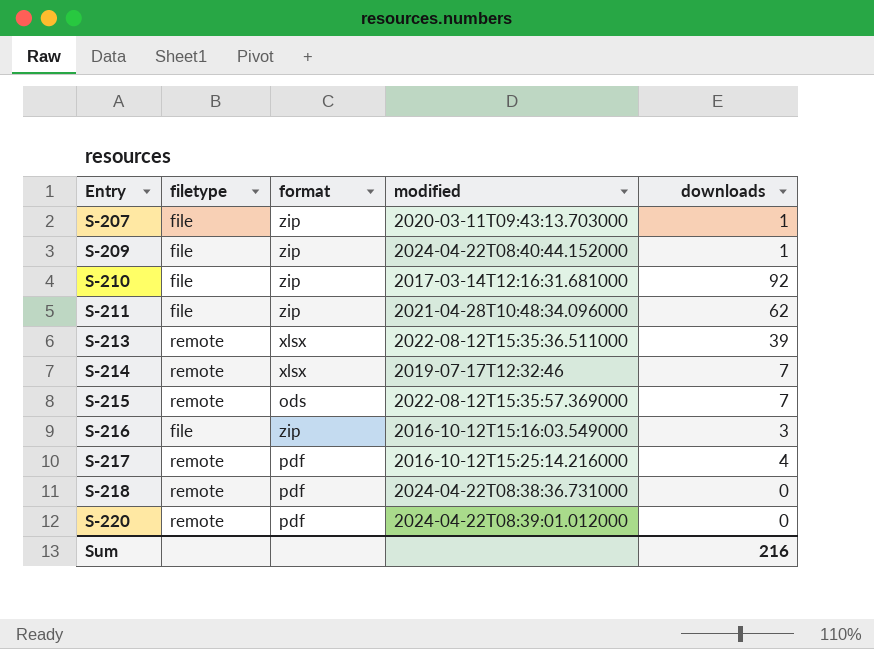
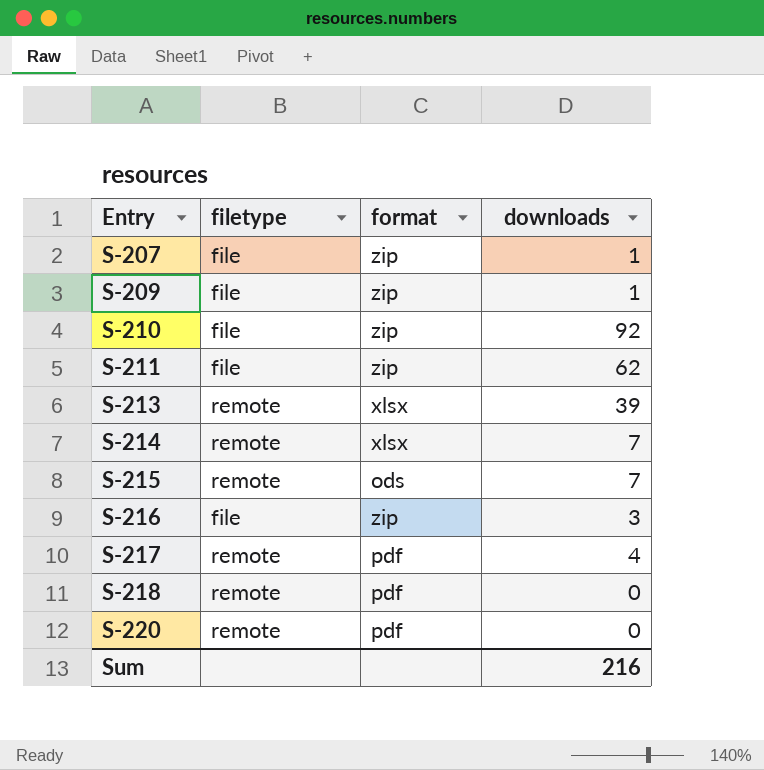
column modified | position: 4 -> none

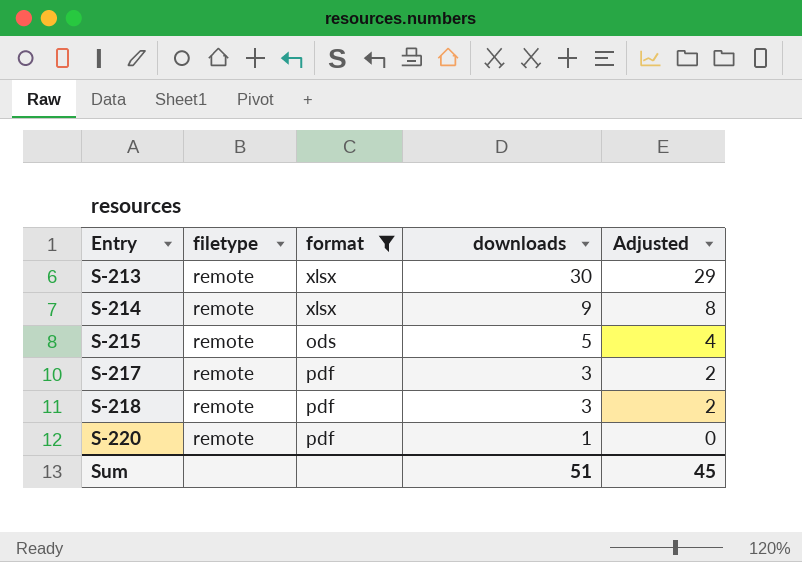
filter: none -> format != zip
column Adjusted | formula: none -> [downloads] - 1
S-213 | downloads: 39 -> 30
S-214 | downloads: 7 -> 9
S-215 | downloads: 7 -> 5
S-217 | downloads: 4 -> 3
S-218 | downloads: 0 -> 3
S-220 | downloads: 0 -> 1
Sum | downloads: 216 -> 51

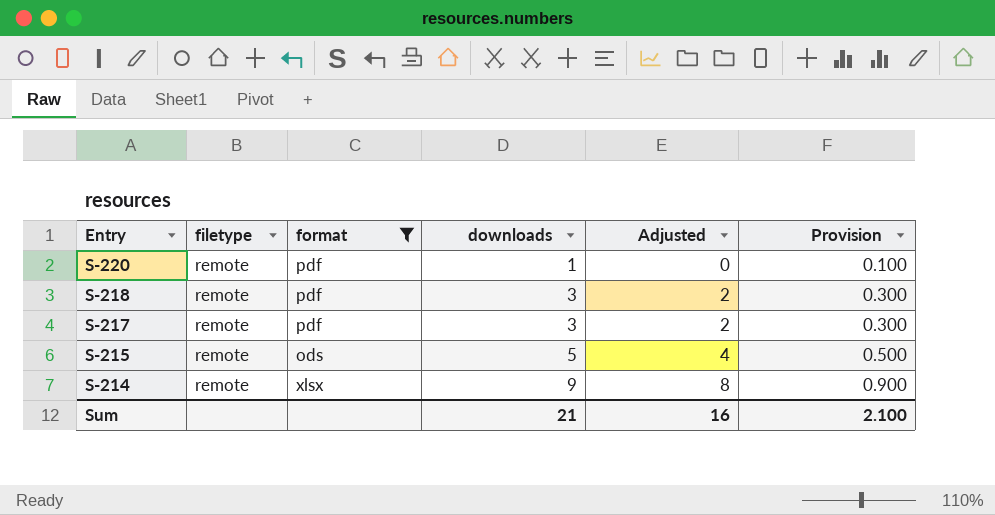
row order: Entry ascending -> Entry descending
column Provision | formula: none -> [downloads] * 0.1
row S-213: remote | xlsx | 30 | 29 -> none
Sum | downloads: 51 -> 21
Sum | Adjusted: 45 -> 16

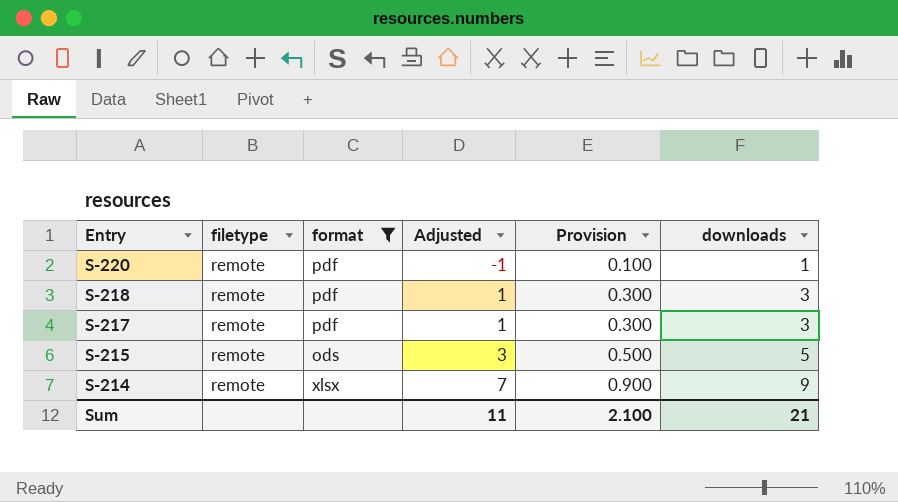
column Adjusted | formula: [downloads] - 1 -> [downloads] - 2
column downloads | position: 4 -> 6
Sum | Adjusted: 16 -> 11

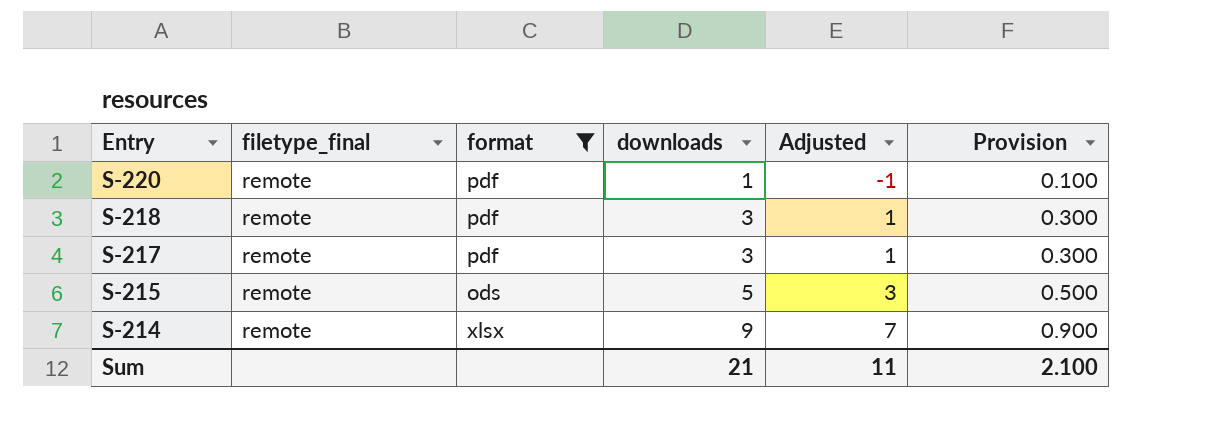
column name: filetype -> filetype_final
column downloads | position: 6 -> 4

